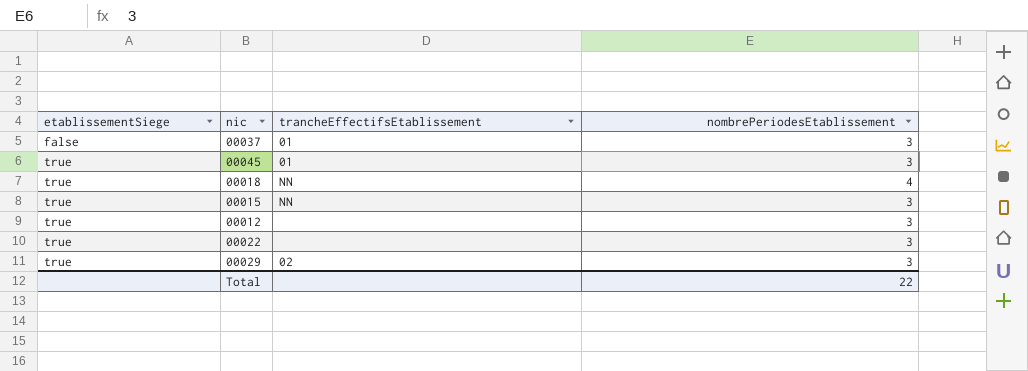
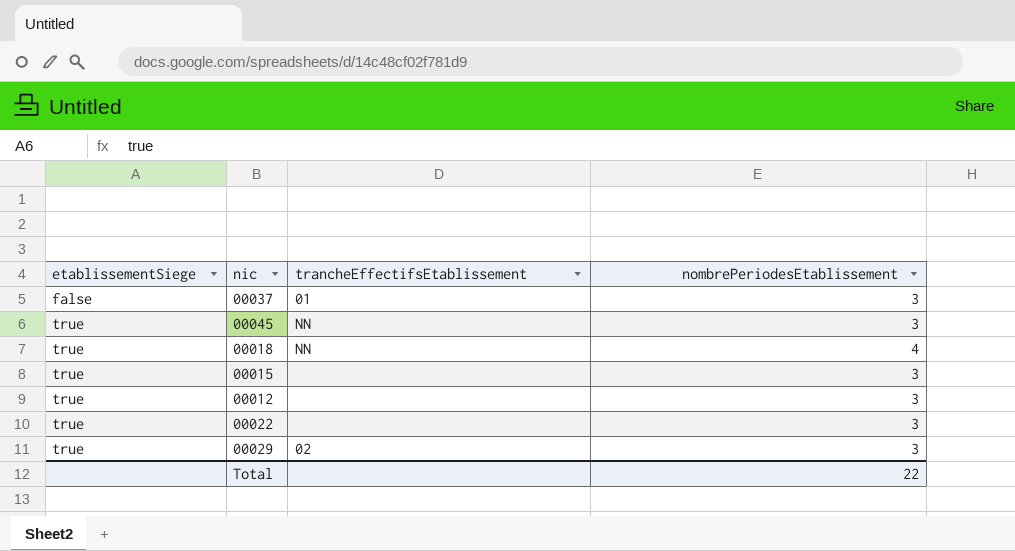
00045 | trancheEffectifsEtablissement: 01 -> NN
00015 | trancheEffectifsEtablissement: NN -> none

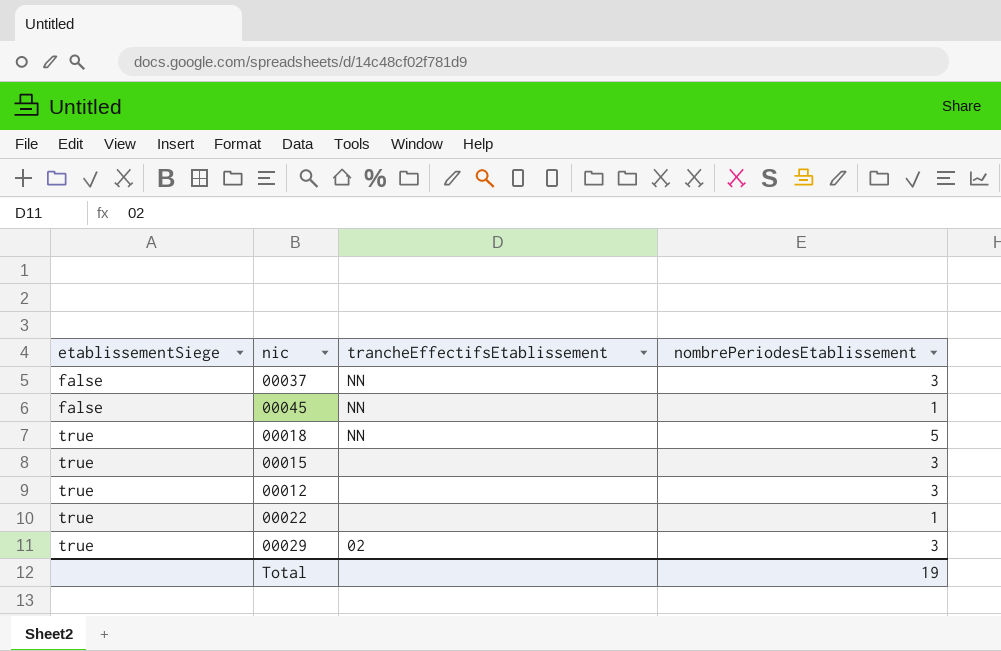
00037 | trancheEffectifsEtablissement: 01 -> NN
00045 | etablissementSiege: true -> false
00045 | nombrePeriodesEtablissement: 3 -> 1
00018 | nombrePeriodesEtablissement: 4 -> 5
00022 | nombrePeriodesEtablissement: 3 -> 1
Total | nombrePeriodesEtablissement: 22 -> 19

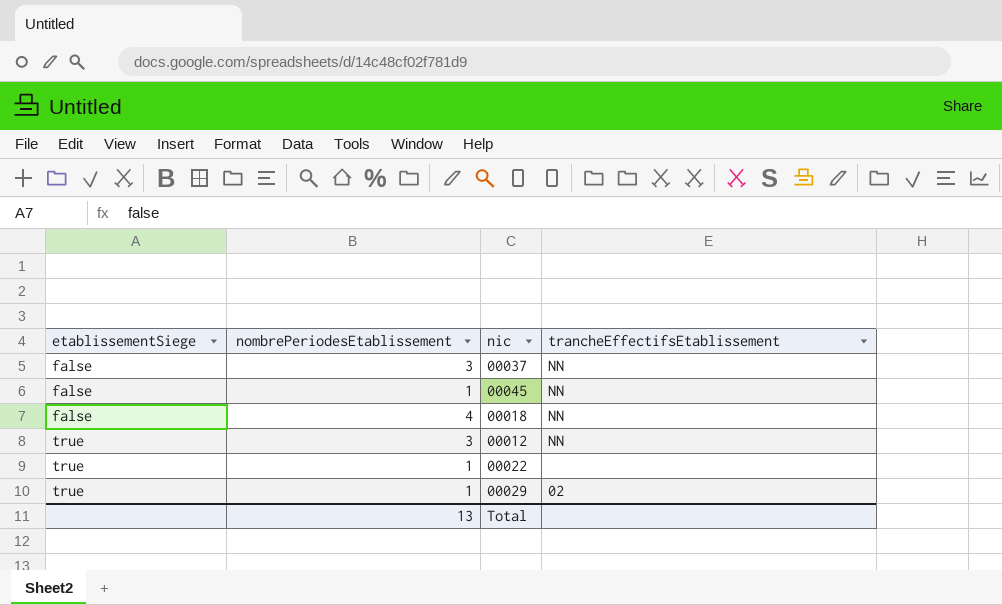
column nombrePeriodesEtablissement | position: 4 -> 2
row 00015: true | none | 3 -> none
00018 | etablissementSiege: true -> false
00018 | nombrePeriodesEtablissement: 5 -> 4
00012 | trancheEffectifsEtablissement: none -> NN
00029 | nombrePeriodesEtablissement: 3 -> 1
Total | nombrePeriodesEtablissement: 19 -> 13

